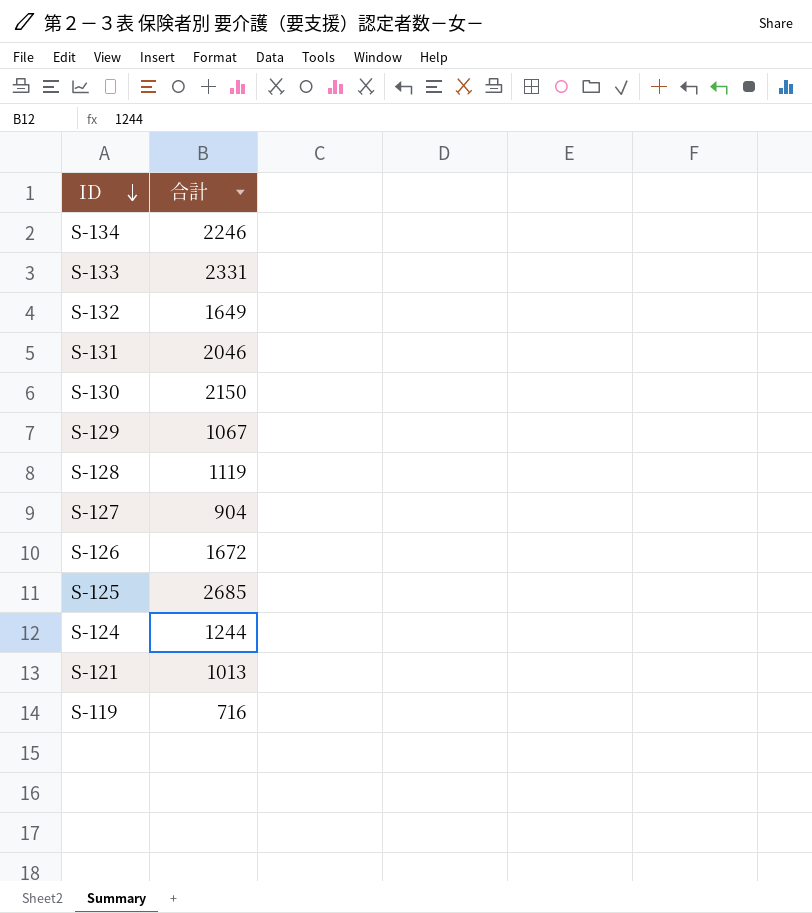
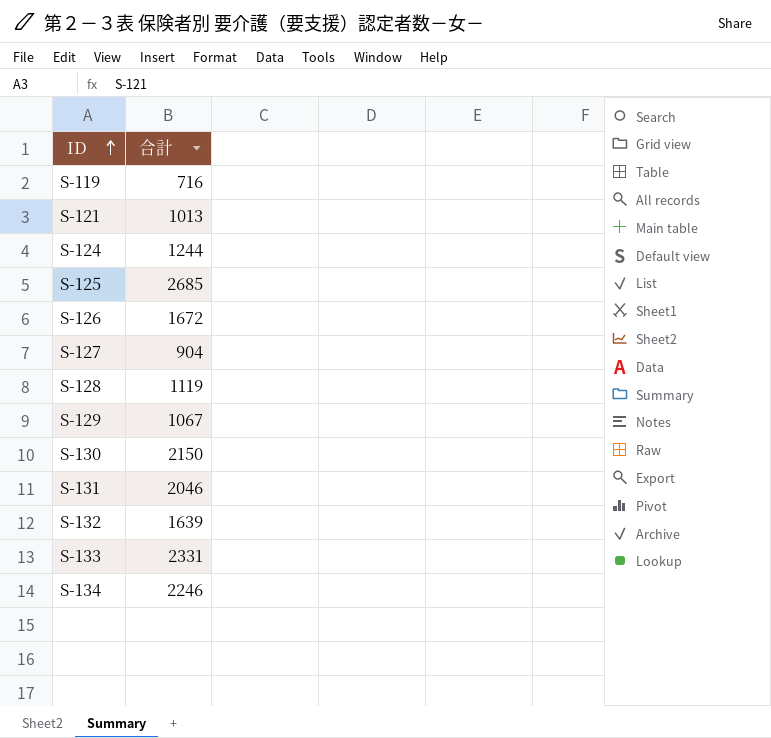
row order: ID descending -> ID ascending
S-132 | 合計: 1649 -> 1639

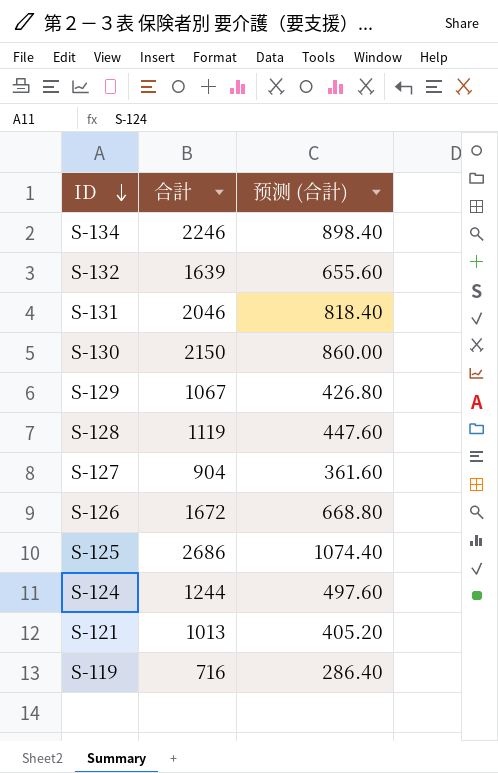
row order: ID ascending -> ID descending
column 预测 (合計) | formula: none -> [合計] * 0.4
row S-133: 2331 -> none
S-125 | 合計: 2685 -> 2686

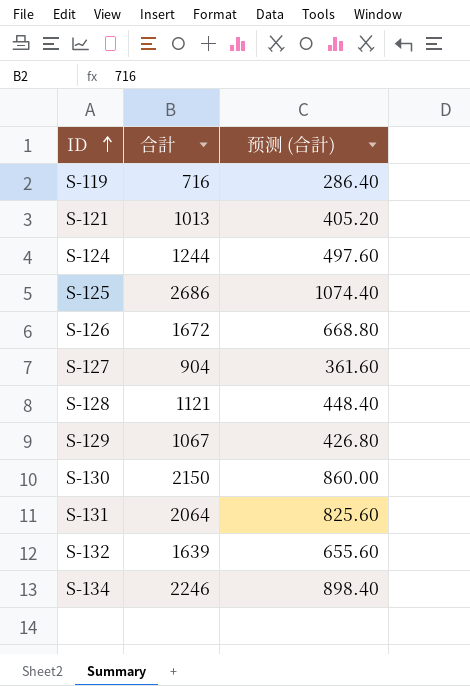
row order: ID descending -> ID ascending
S-128 | 合計: 1119 -> 1121
S-128 | 预测 (合計): 447.60 -> 448.40
S-131 | 合計: 2046 -> 2064
S-131 | 预测 (合計): 818.40 -> 825.60

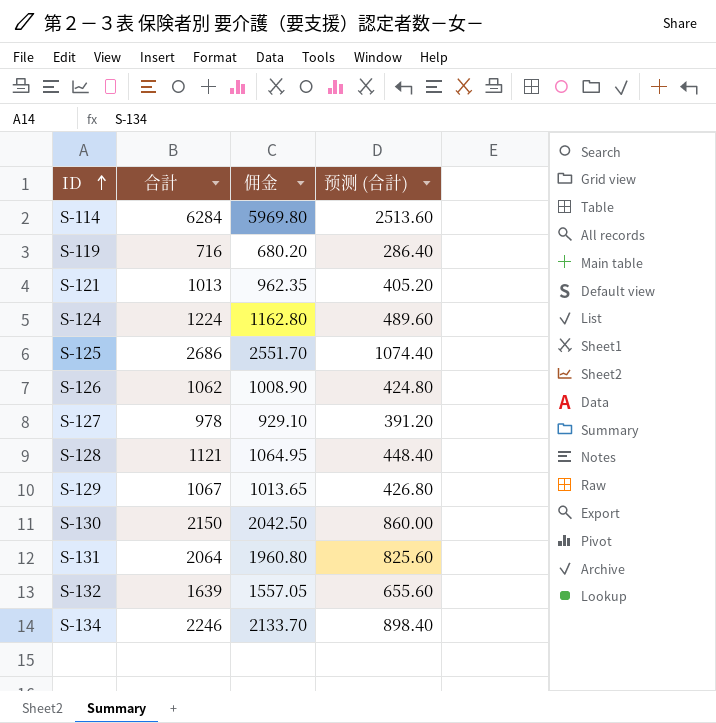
column 佣金 | formula: none -> [合計] * 0.95
row S-114: none -> 6284 | 5969.80 | 2513.60
S-124 | 合計: 1244 -> 1224
S-124 | 预测 (合計): 497.60 -> 489.60
S-126 | 合計: 1672 -> 1062
S-126 | 预测 (合計): 668.80 -> 424.80
S-127 | 合計: 904 -> 978
S-127 | 预测 (合計): 361.60 -> 391.20

